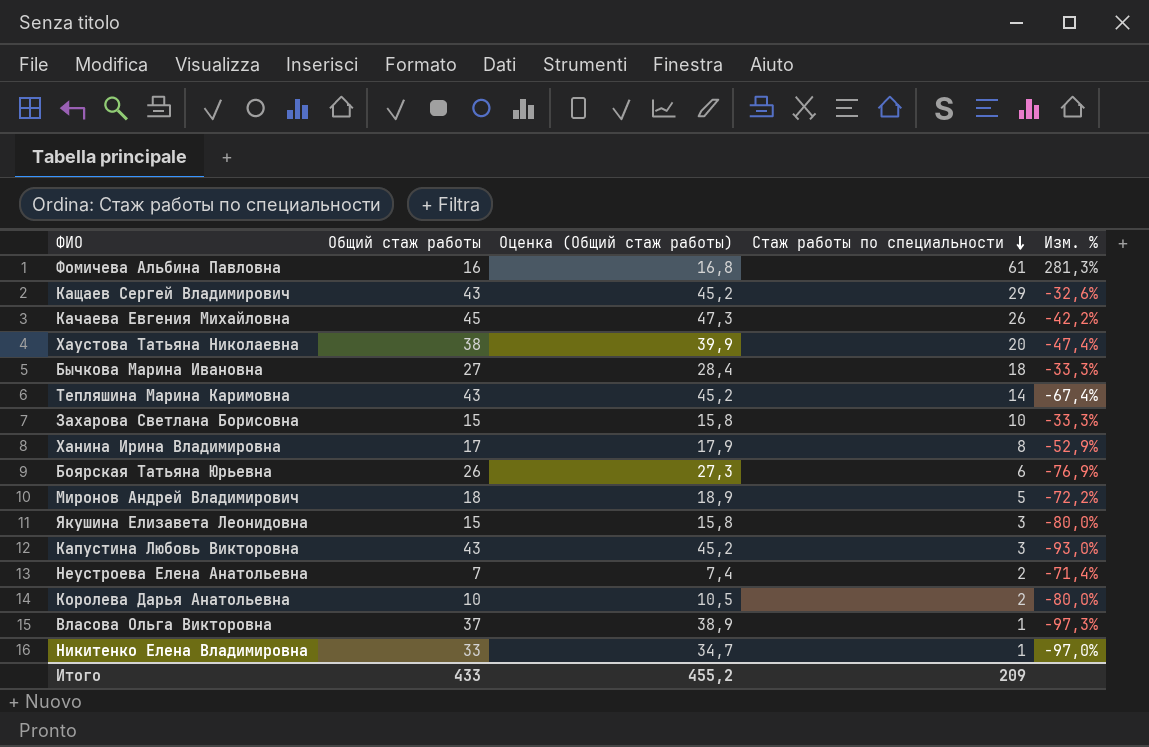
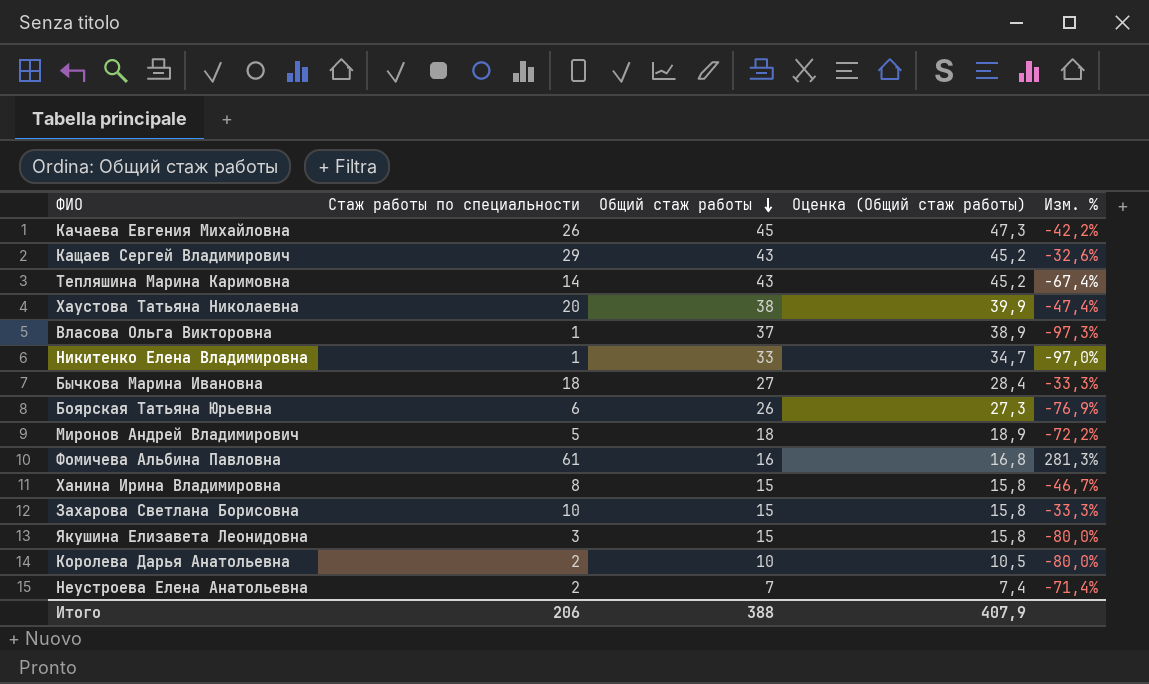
row order: Стаж работы по специальности descending -> Общий стаж работы descending
column Стаж работы по специальности | position: 4 -> 2
row Капустина Любовь Викторовна: 43 | 45,2 | 3 | -93,0% -> none
Ханина Ирина Владимировна | Общий стаж работы: 17 -> 15
Ханина Ирина Владимировна | Оценка (Общий стаж работы): 17,9 -> 15,8
Ханина Ирина Владимировна | Изм. %: -52,9% -> -46,7%
Итого | Стаж работы по специальности: 209 -> 206
Итого | Общий стаж работы: 433 -> 388
Итого | Оценка (Общий стаж работы): 455,2 -> 407,9

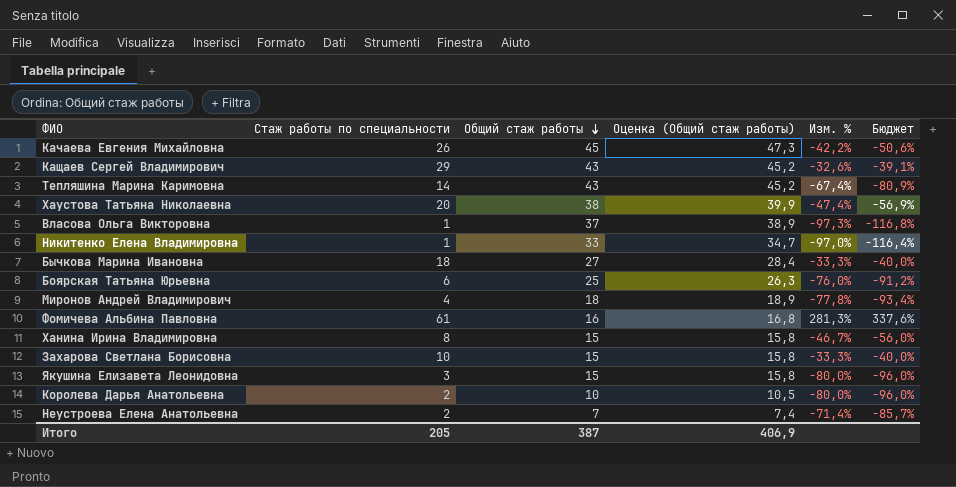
column Бюджет | formula: none -> [Изм. %] * 1,2
Боярская Татьяна Юрьевна | Общий стаж работы: 26 -> 25
Боярская Татьяна Юрьевна | Оценка (Общий стаж работы): 27,3 -> 26,3
Боярская Татьяна Юрьевна | Изм. %: -76,9% -> -76,0%
Миронов Андрей Владимирович | Стаж работы по специальности: 5 -> 4
Миронов Андрей Владимирович | Изм. %: -72,2% -> -77,8%
Итого | Стаж работы по специальности: 206 -> 205
Итого | Общий стаж работы: 388 -> 387
Итого | Оценка (Общий стаж работы): 407,9 -> 406,9

